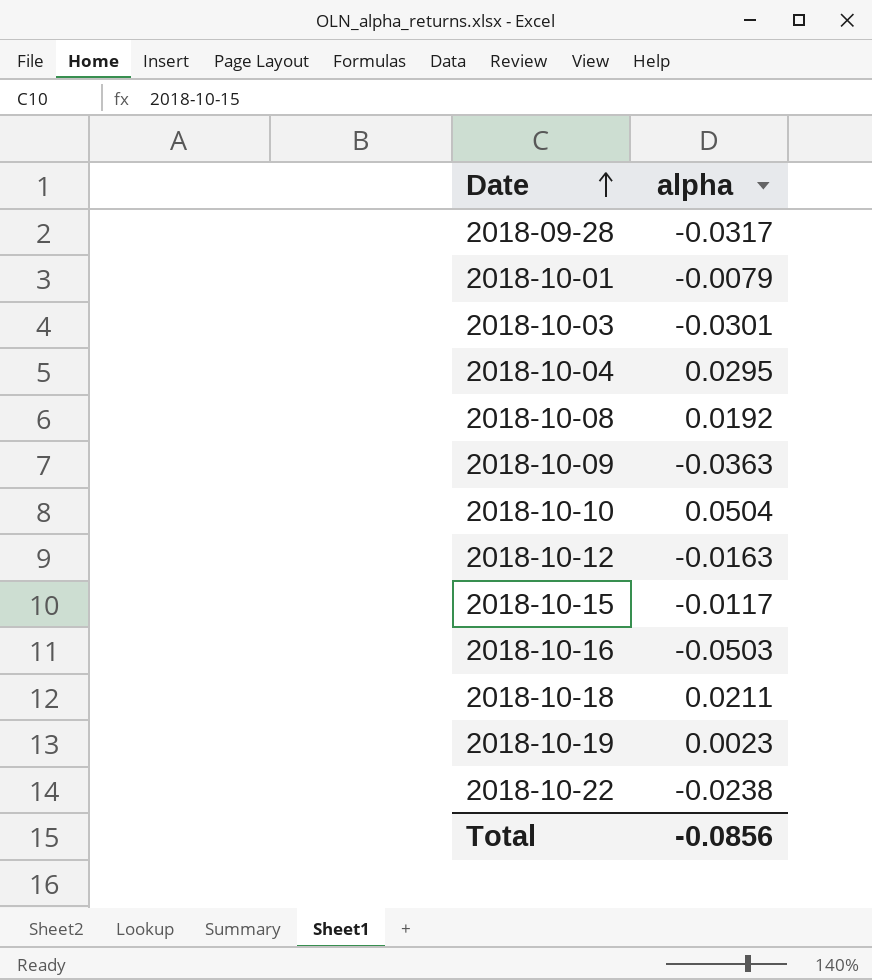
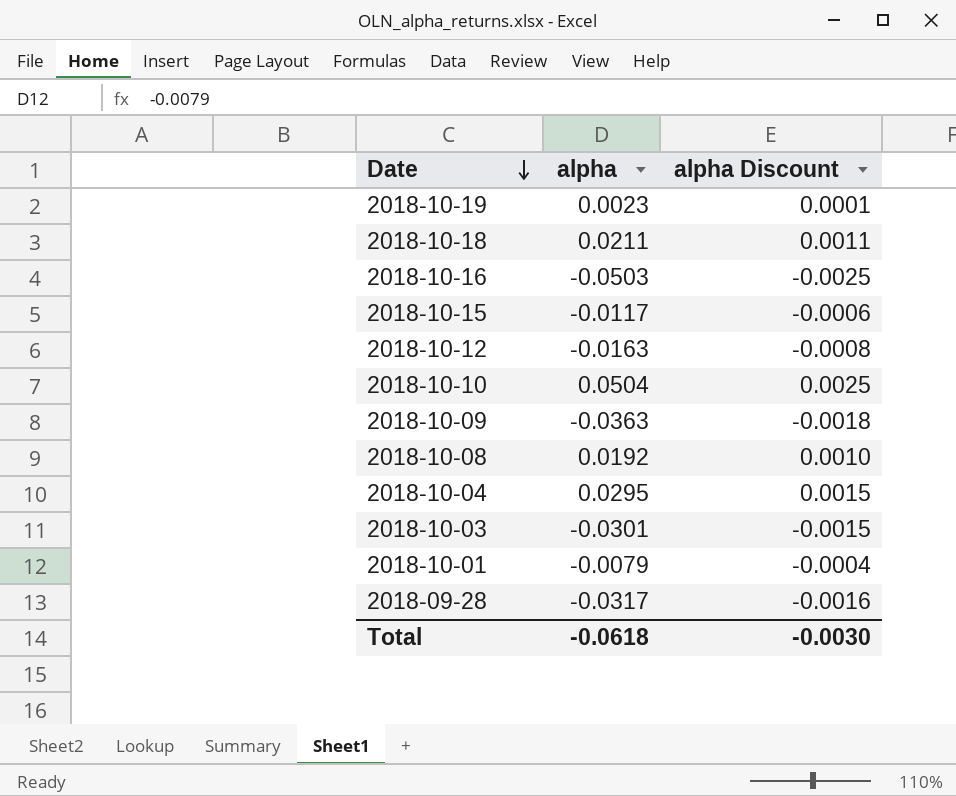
row order: Date ascending -> Date descending
column alpha Discount | formula: none -> [alpha] * 0.05
row 2018-10-22: -0.0238 -> none
Total | alpha: -0.0856 -> -0.0618

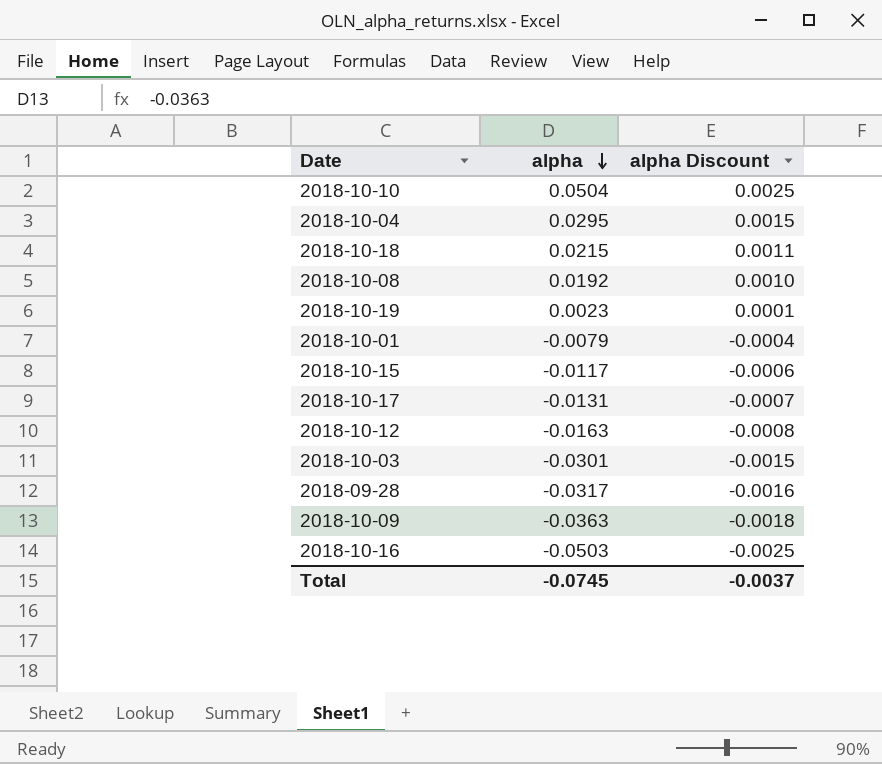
row order: Date descending -> alpha descending
2018-10-18 | alpha: 0.0211 -> 0.0215
row 2018-10-17: none -> -0.0131 | -0.0007
Total | alpha: -0.0618 -> -0.0745
Total | alpha Discount: -0.0030 -> -0.0037

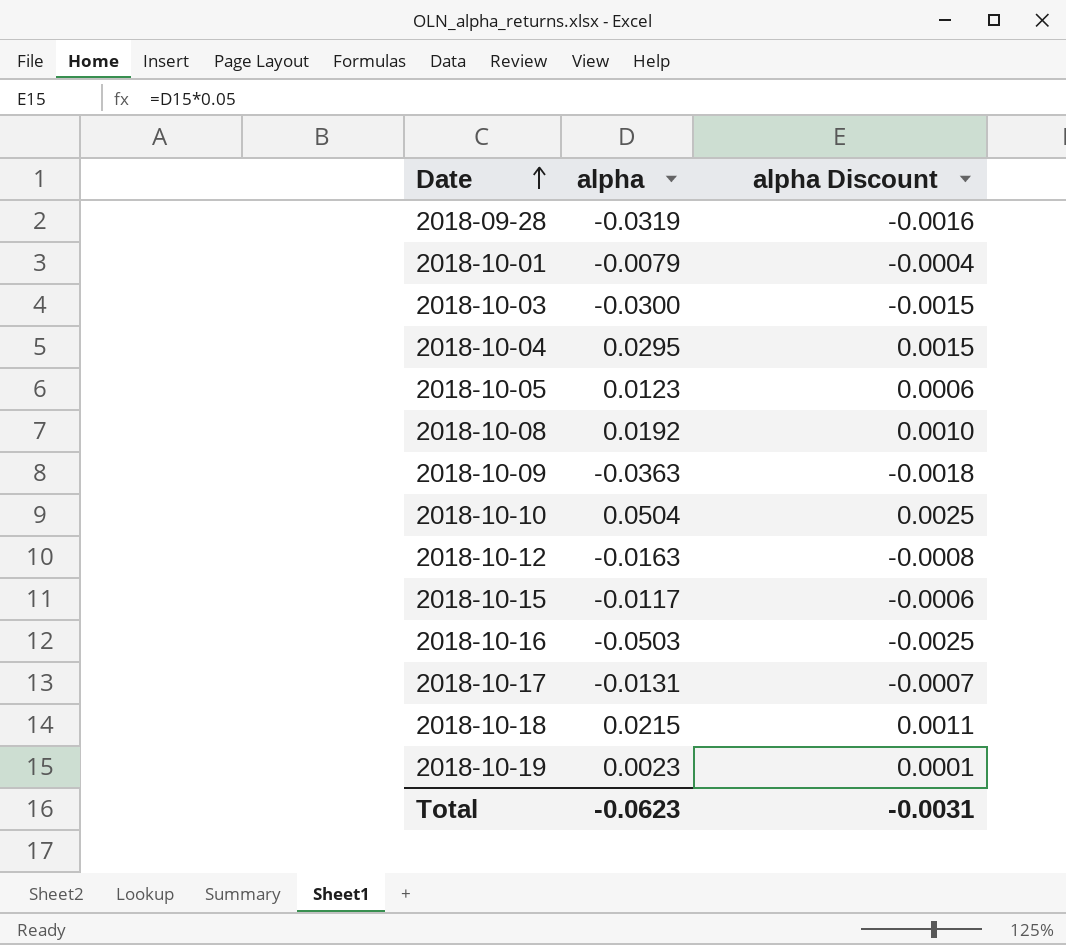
row order: alpha descending -> Date ascending
2018-09-28 | alpha: -0.0317 -> -0.0319
2018-10-03 | alpha: -0.0301 -> -0.0300
row 2018-10-05: none -> 0.0123 | 0.0006
Total | alpha: -0.0745 -> -0.0623
Total | alpha Discount: -0.0037 -> -0.0031

